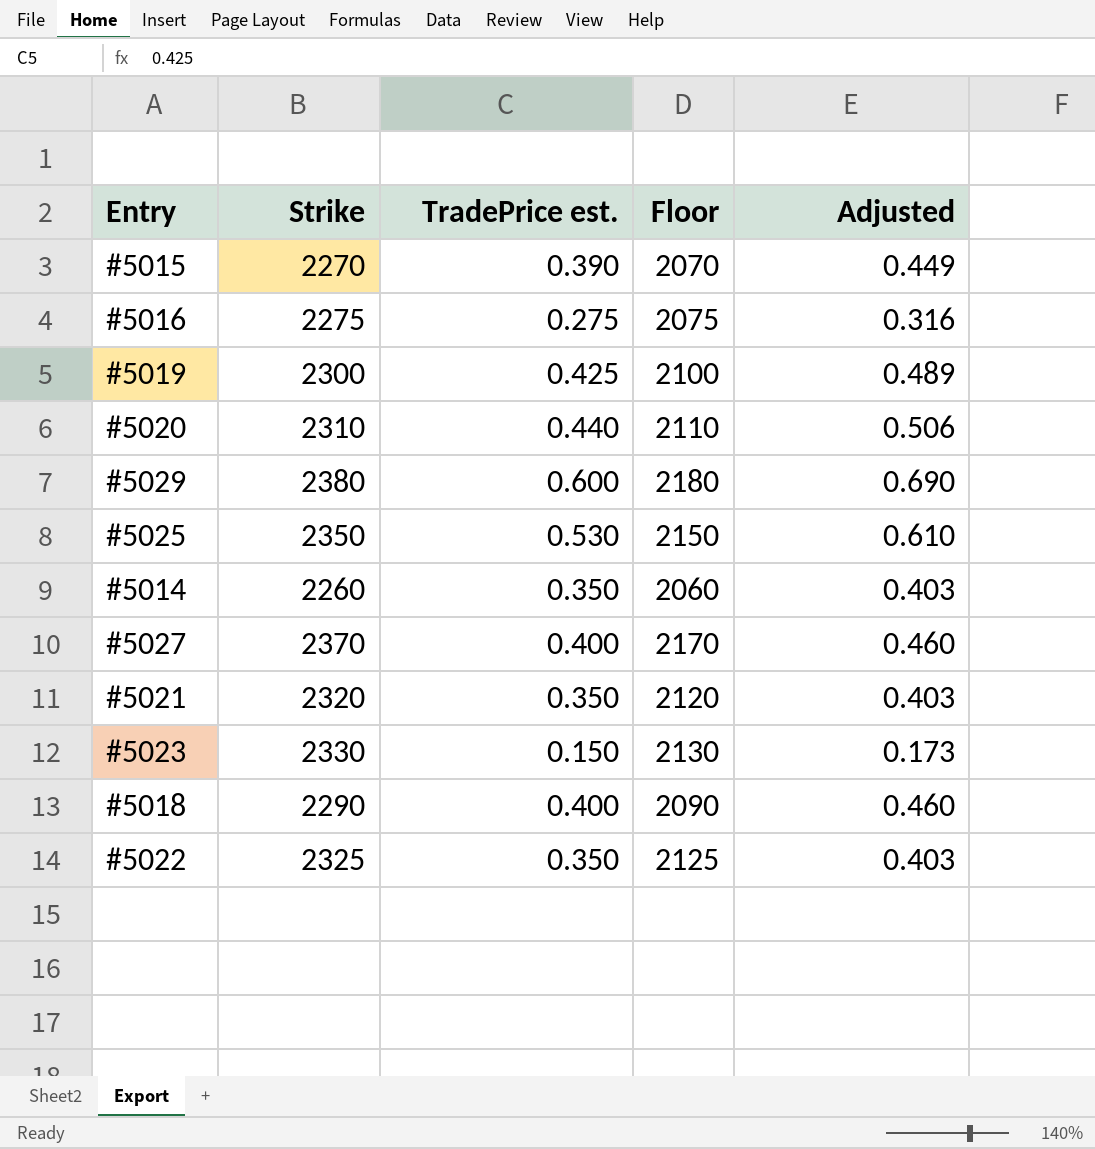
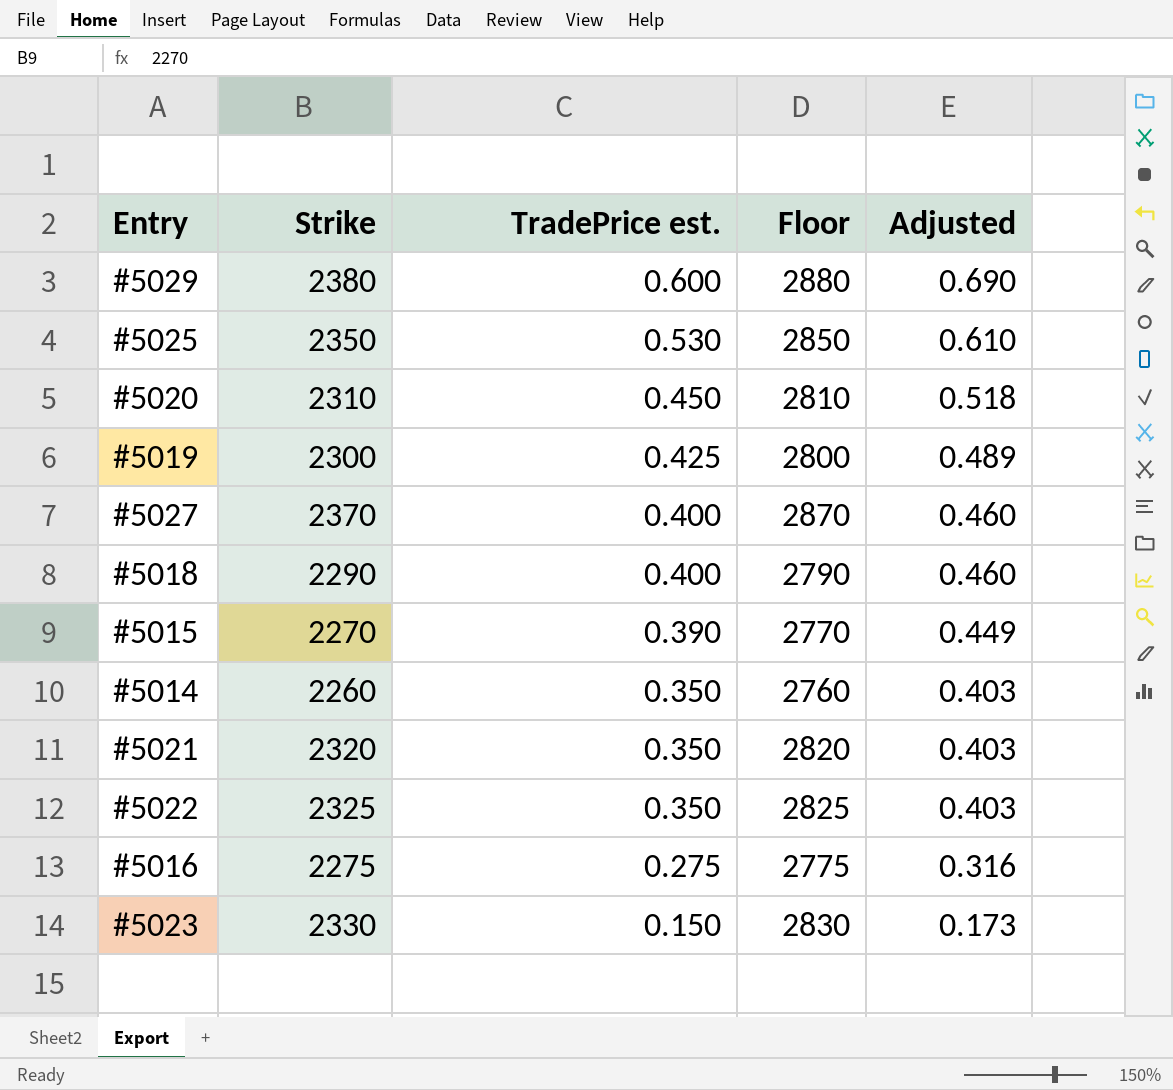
row order: none -> TradePrice est. descending
column Floor | formula: [Strike] - 200 -> [Strike] + 500
#5020 | TradePrice est.: 0.440 -> 0.450
#5020 | Adjusted: 0.506 -> 0.518

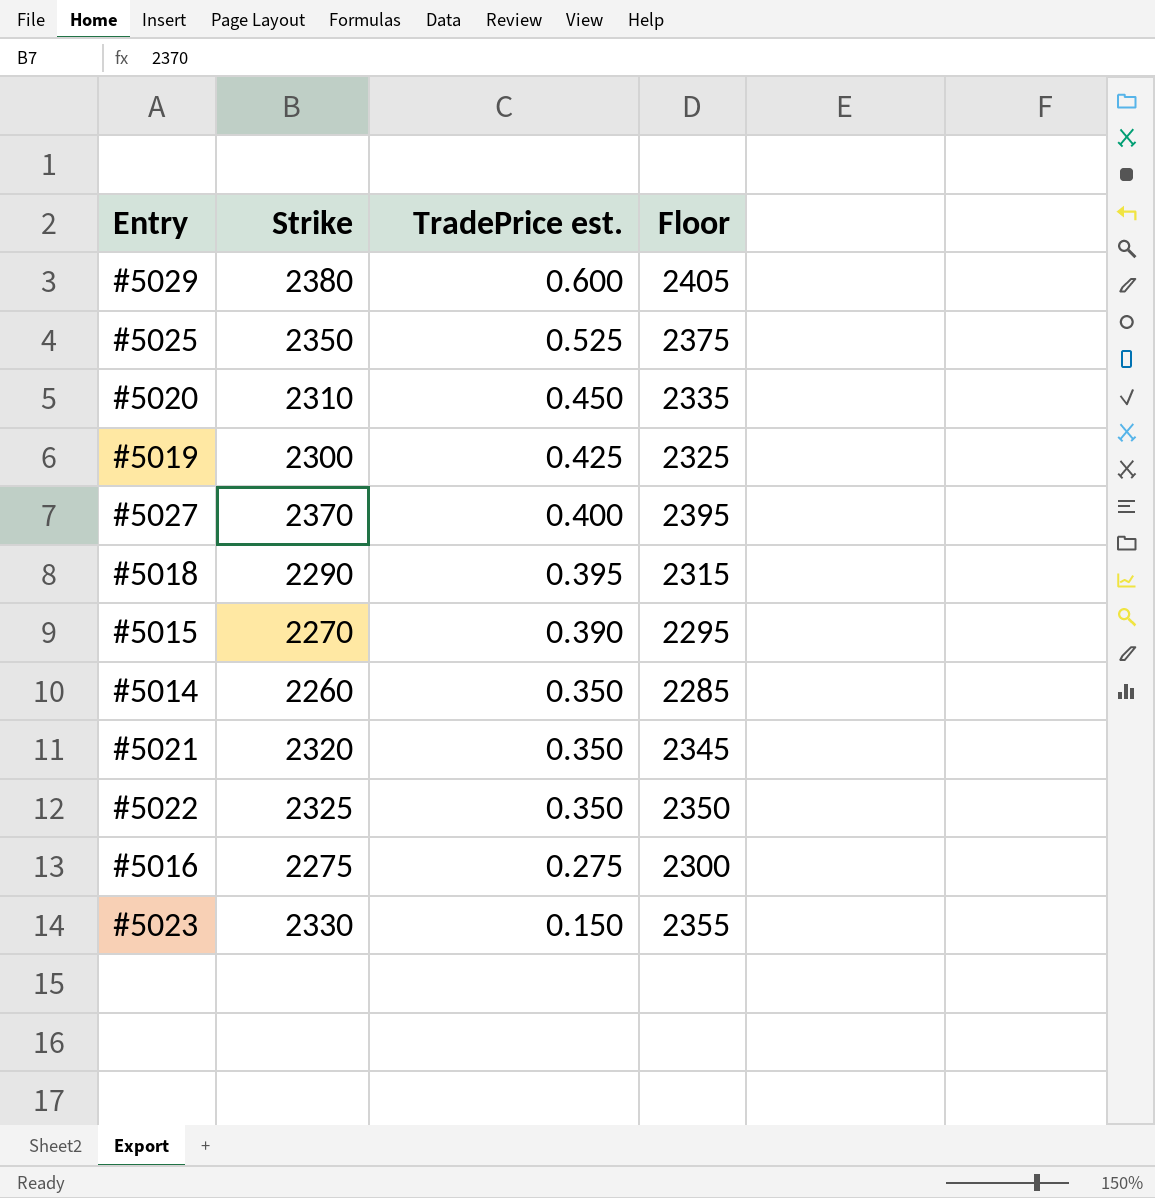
column Adjusted | formula: [TradePrice est.] * 1.15 -> none
column Floor | formula: [Strike] + 500 -> [Strike] + 25
#5025 | TradePrice est.: 0.530 -> 0.525
#5018 | TradePrice est.: 0.400 -> 0.395

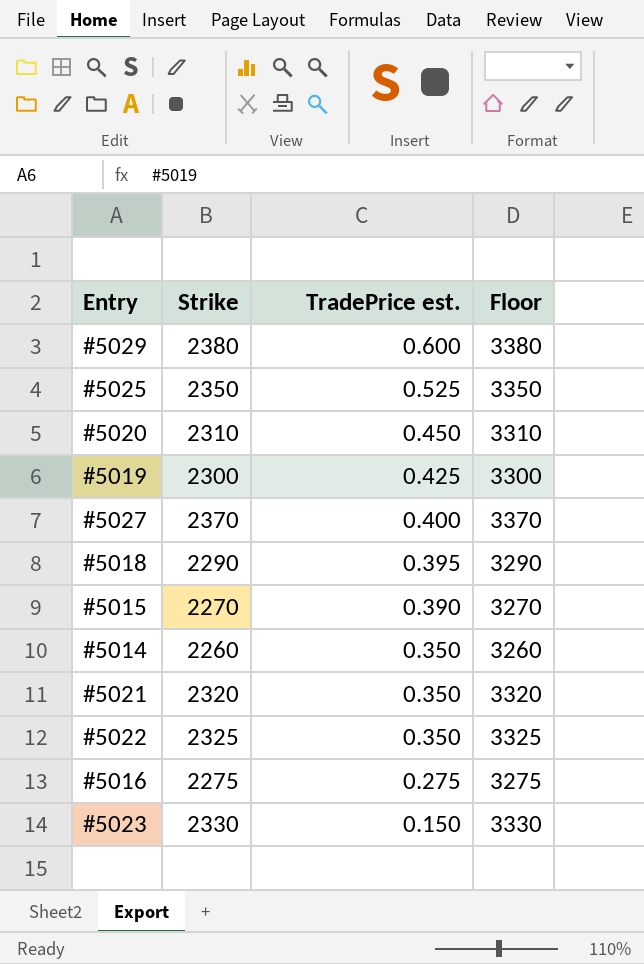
column Floor | formula: [Strike] + 25 -> [Strike] + 1000

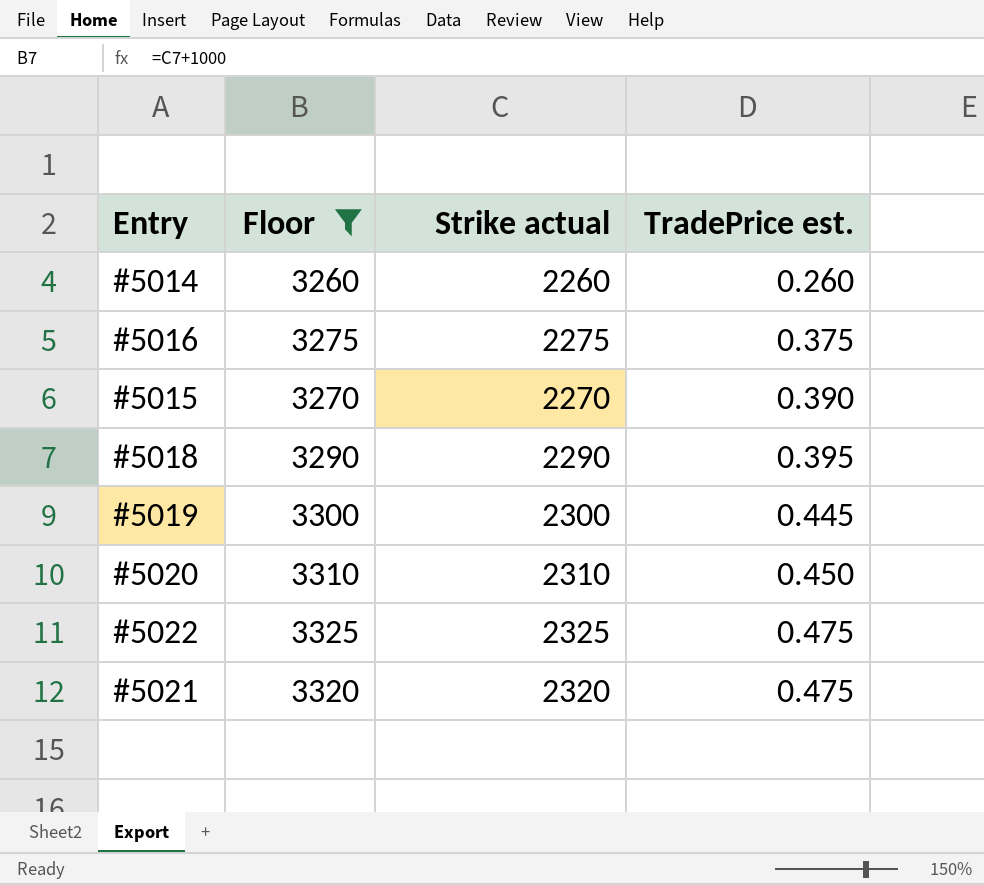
filter: none -> Floor <= 3325
row order: TradePrice est. descending -> TradePrice est. ascending
column Floor | position: 4 -> 2
column name: Strike -> Strike actual
#5014 | TradePrice est.: 0.350 -> 0.260
#5016 | TradePrice est.: 0.275 -> 0.375
#5019 | TradePrice est.: 0.425 -> 0.445
#5022 | TradePrice est.: 0.350 -> 0.475
#5021 | TradePrice est.: 0.350 -> 0.475

